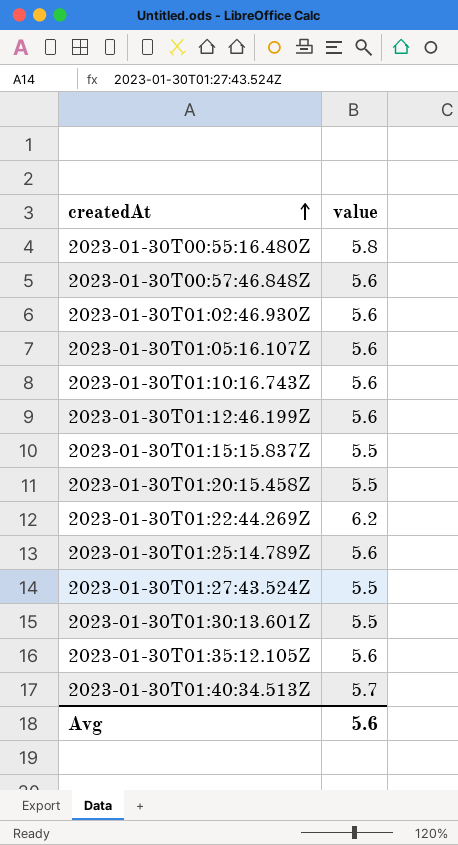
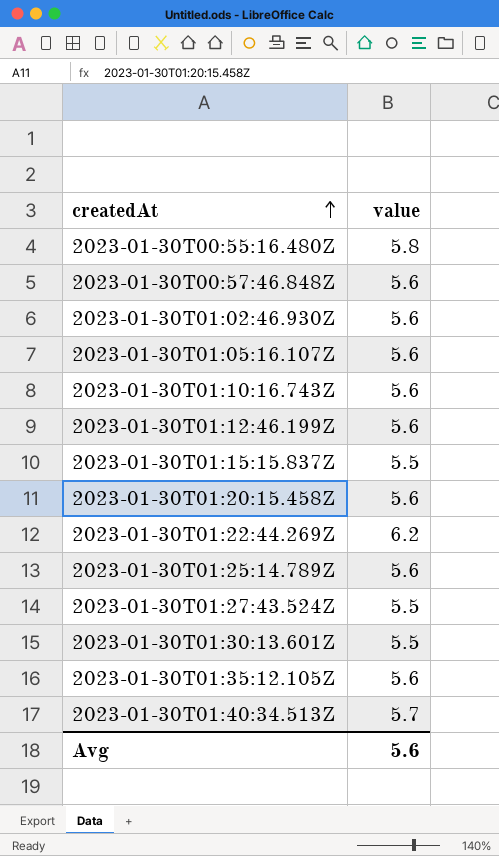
2023-01-30T01:20:15.458Z | value: 5.5 -> 5.6

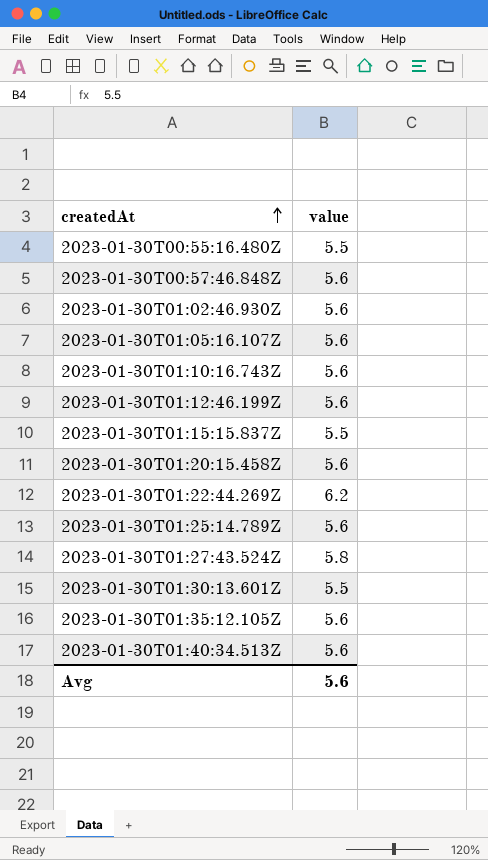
2023-01-30T00:55:16.480Z | value: 5.8 -> 5.5
2023-01-30T01:27:43.524Z | value: 5.5 -> 5.8
2023-01-30T01:40:34.513Z | value: 5.7 -> 5.6

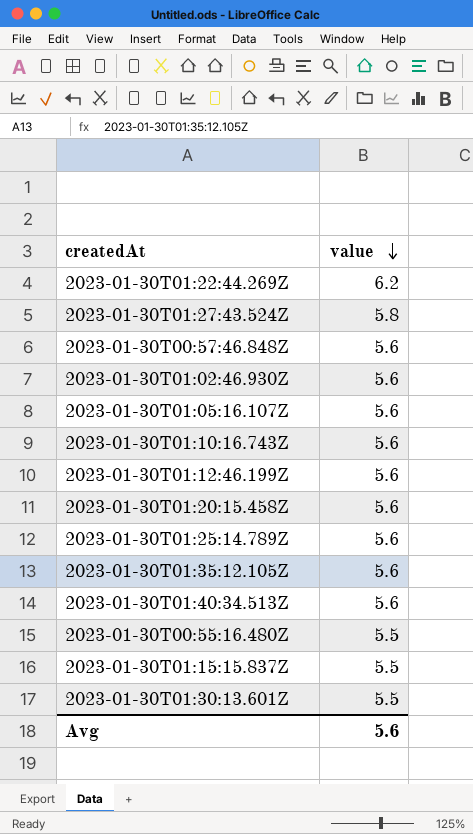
row order: createdAt ascending -> value descending

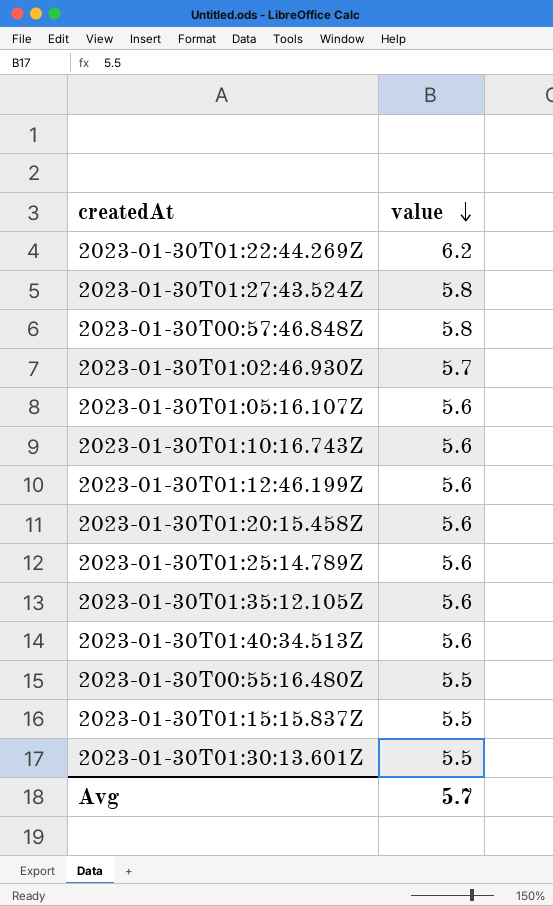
2023-01-30T00:57:46.848Z | value: 5.6 -> 5.8
2023-01-30T01:02:46.930Z | value: 5.6 -> 5.7
Avg | value: 5.6 -> 5.7

